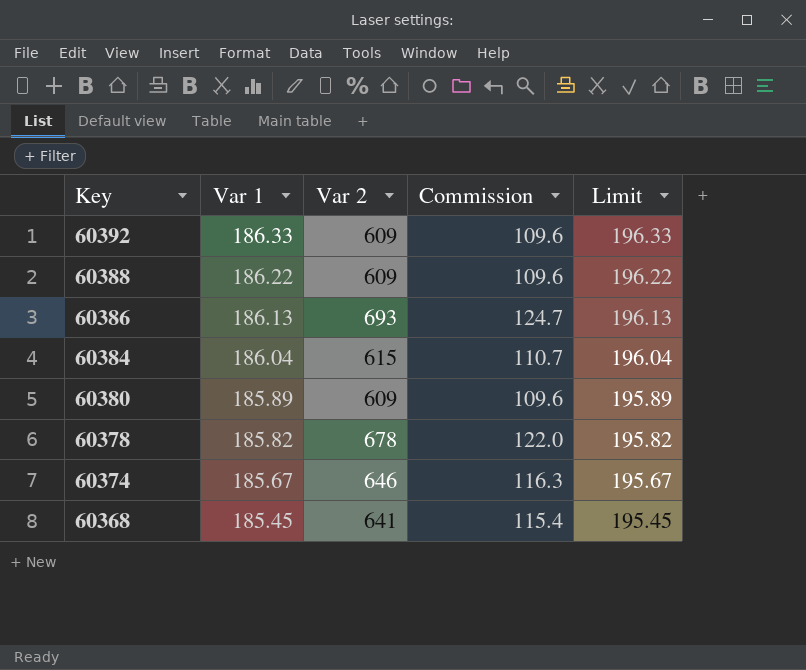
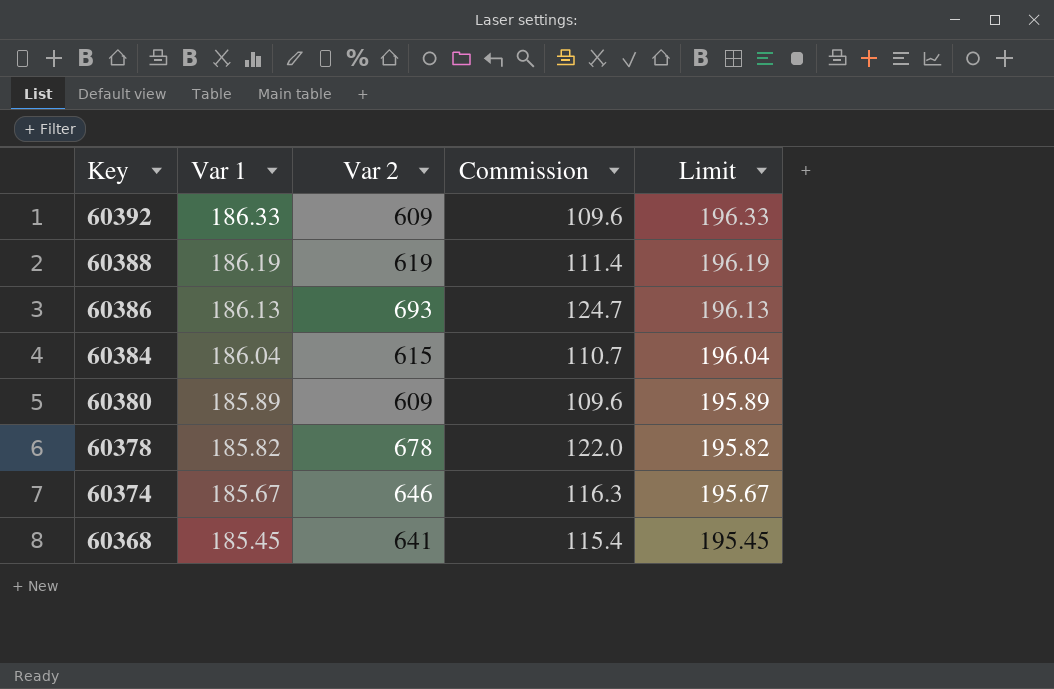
60388 | Var 1: 186.22 -> 186.19
60388 | Var 2: 609 -> 619
60388 | Commission: 109.6 -> 111.4
60388 | Limit: 196.22 -> 196.19

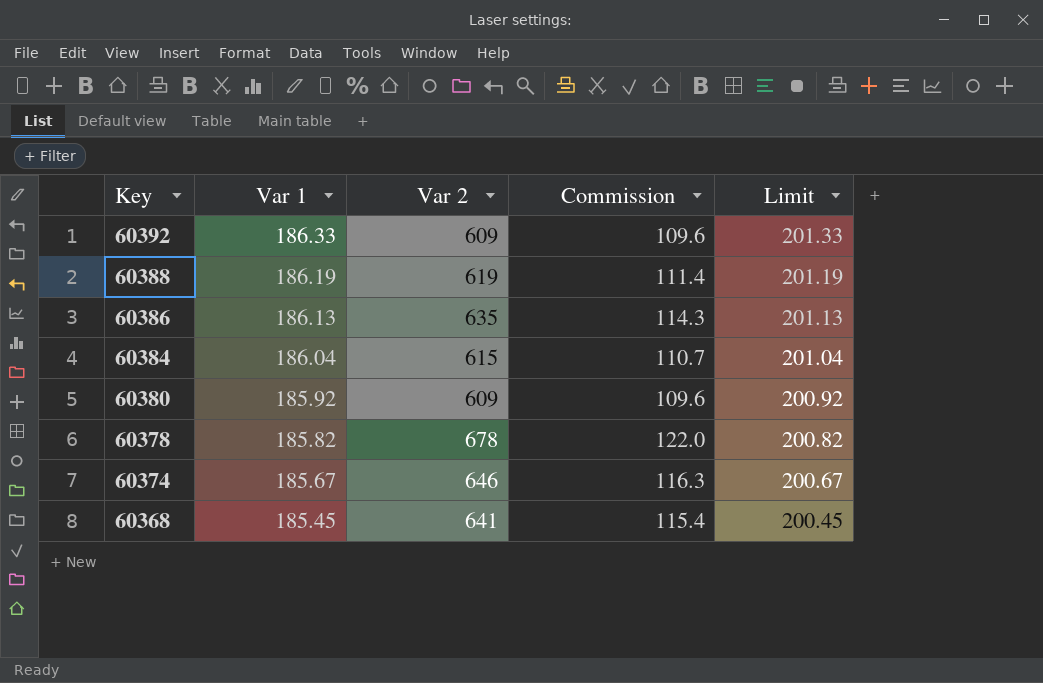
column Limit | formula: [Var 1] + 10 -> [Var 1] + 15
60386 | Var 2: 693 -> 635
60386 | Commission: 124.7 -> 114.3
60380 | Var 1: 185.89 -> 185.92

